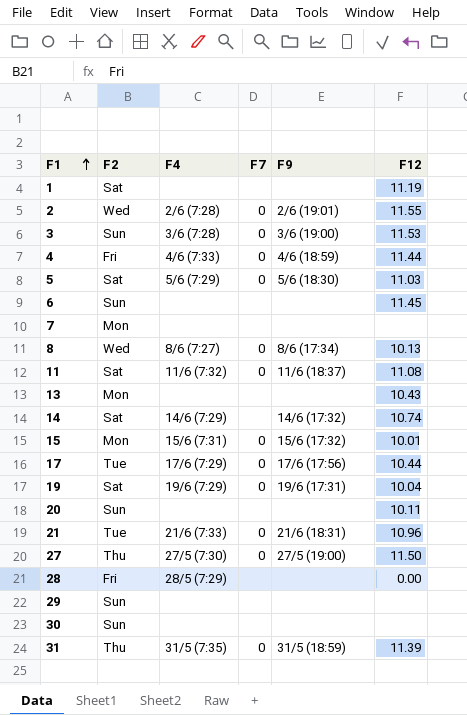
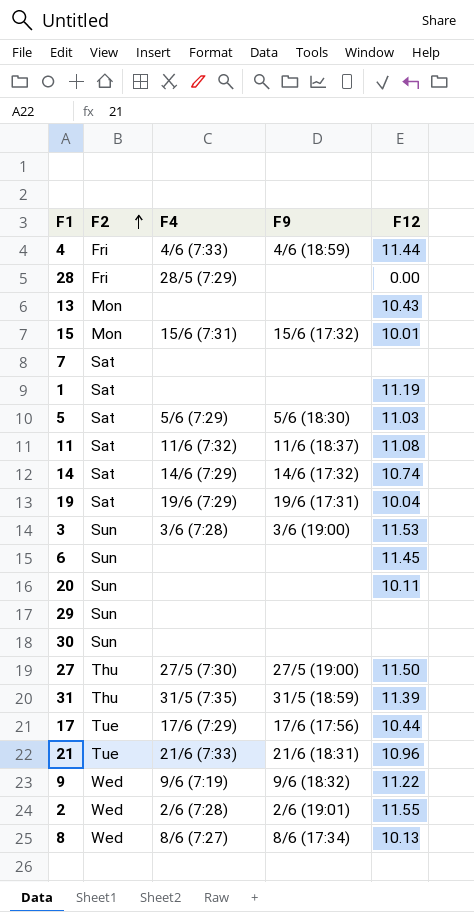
row order: F1 ascending -> F2 ascending
column F7 | position: 4 -> none
7 | F2: Mon -> Sat
row 9: none -> Wed | 9/6 (7:19) | 9/6 (18:32) | 11.22

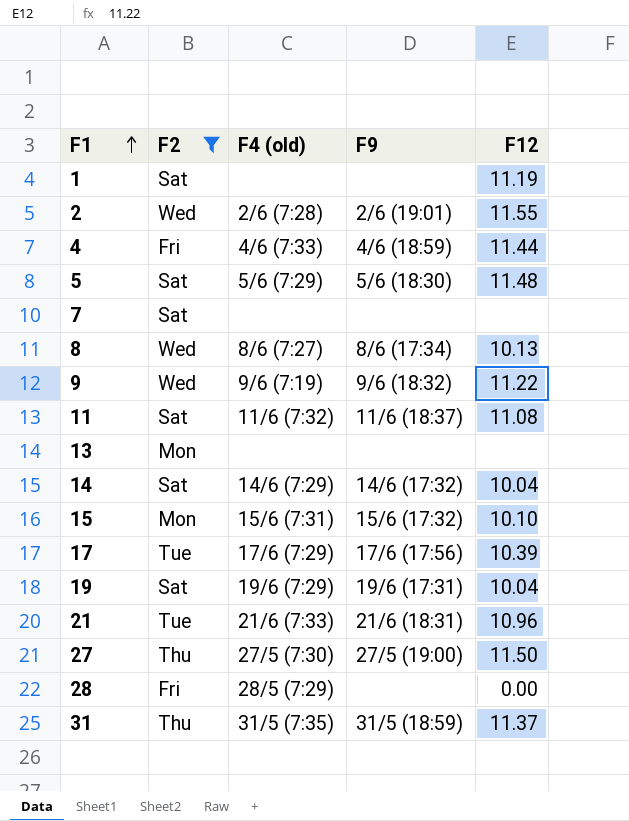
filter: none -> F2 != Sun
row order: F2 ascending -> F1 ascending
column name: F4 -> F4 (old)
5 | F12: 11.03 -> 11.48
13 | F12: 10.43 -> none
14 | F12: 10.74 -> 10.04
15 | F12: 10.01 -> 10.10
17 | F12: 10.44 -> 10.39
31 | F12: 11.39 -> 11.37

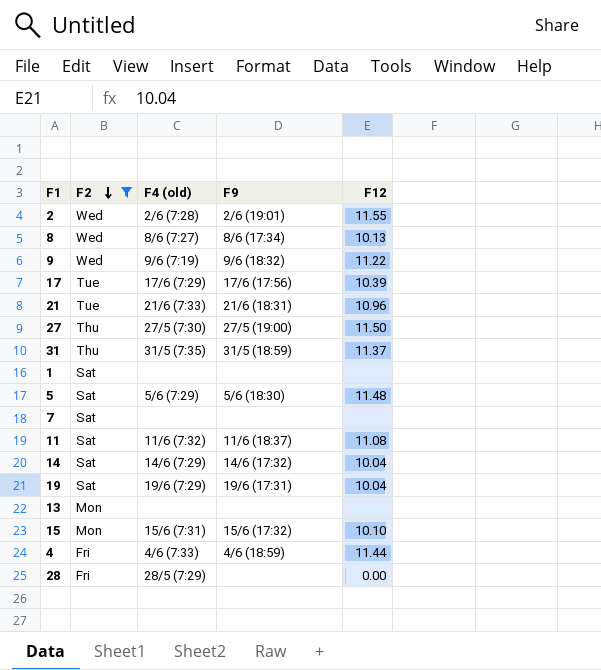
row order: F1 ascending -> F2 descending
1 | F12: 11.19 -> none

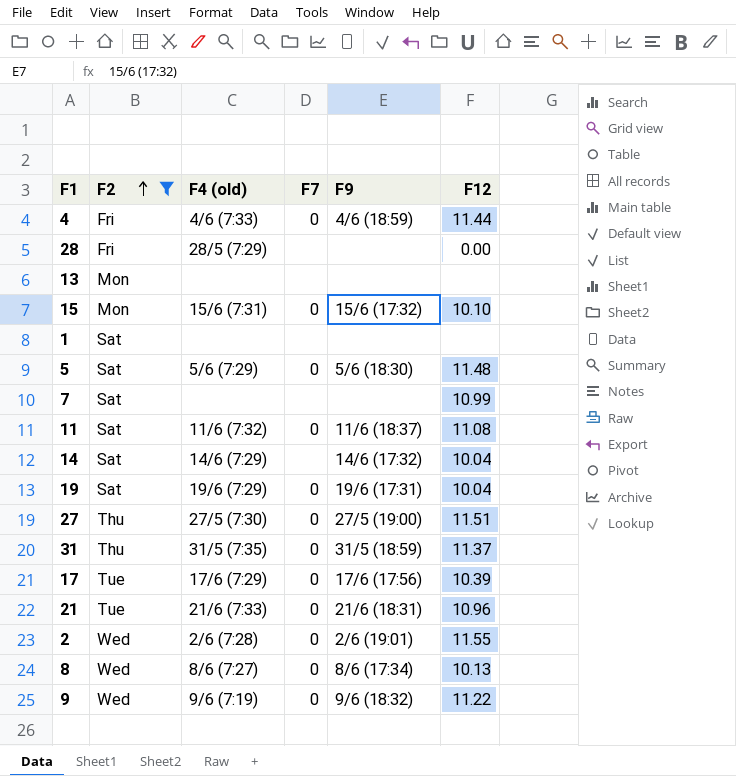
row order: F2 descending -> F2 ascending
column F7 | position: none -> 4
7 | F12: none -> 10.99
27 | F12: 11.50 -> 11.51

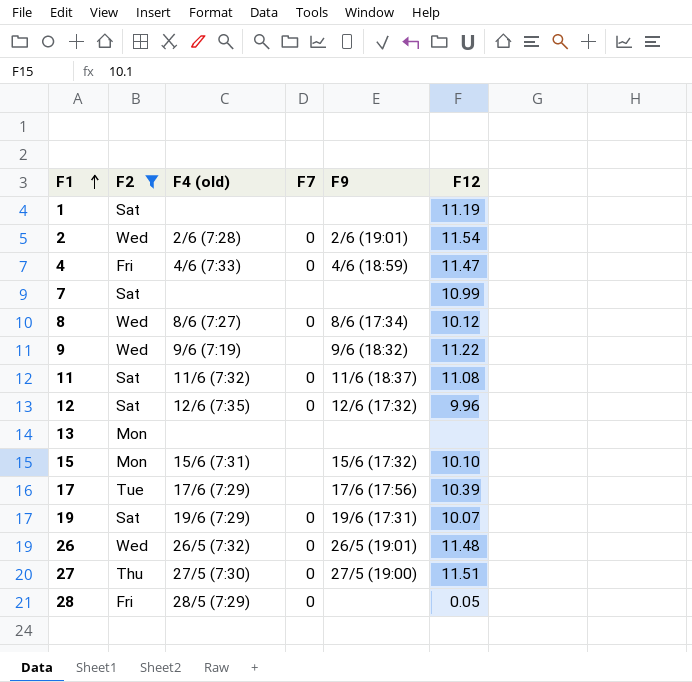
row order: F2 ascending -> F1 ascending
row 5: Sat | 5/6 (7:29) | 0 | 5/6 (18:30) | 11.48 -> none
row 14: Sat | 14/6 (7:29) | none | 14/6 (17:32) | 10.04 -> none
row 31: Thu | 31/5 (7:35) | 0 | 31/5 (18:59) | 11.37 -> none
row 21: Tue | 21/6 (7:33) | 0 | 21/6 (18:31) | 10.96 -> none
1 | F12: none -> 11.19
2 | F12: 11.55 -> 11.54
4 | F12: 11.44 -> 11.47
8 | F12: 10.13 -> 10.12
9 | F7: 0 -> none
row 12: none -> Sat | 12/6 (7:35) | 0 | 12/6 (17:32) | 9.96
15 | F7: 0 -> none
17 | F7: 0 -> none
19 | F12: 10.04 -> 10.07
row 26: none -> Wed | 26/5 (7:32) | 0 | 26/5 (19:01) | 11.48
28 | F7: none -> 0
28 | F12: 0.00 -> 0.05

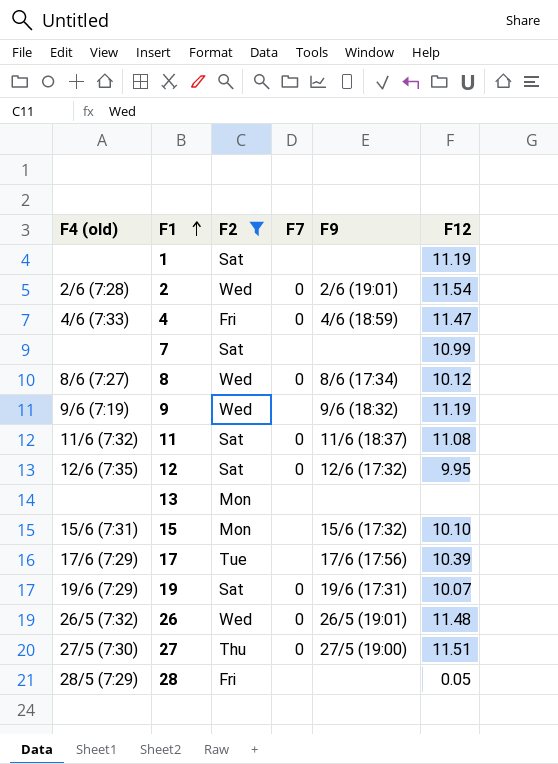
column F4 (old) | position: 3 -> 1
9 | F12: 11.22 -> 11.19
12 | F12: 9.96 -> 9.95
28 | F7: 0 -> none

